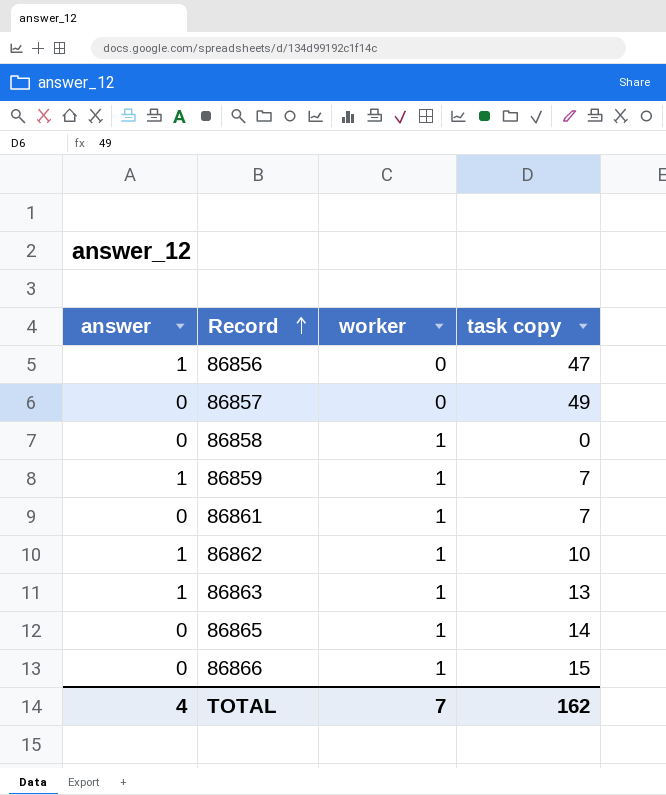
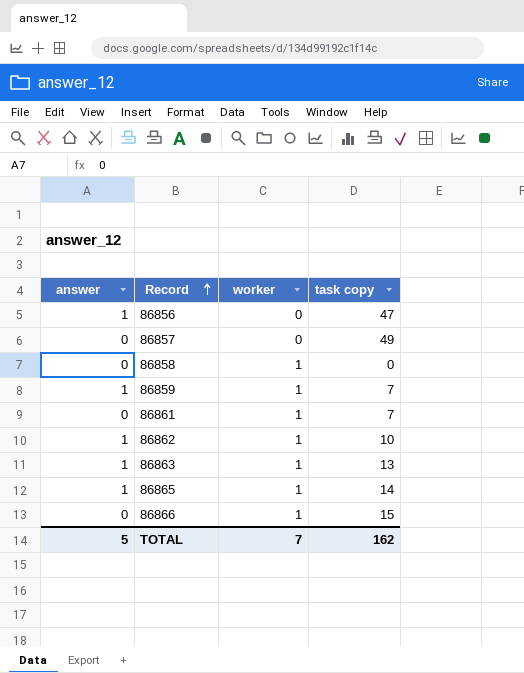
86865 | answer: 0 -> 1
TOTAL | answer: 4 -> 5

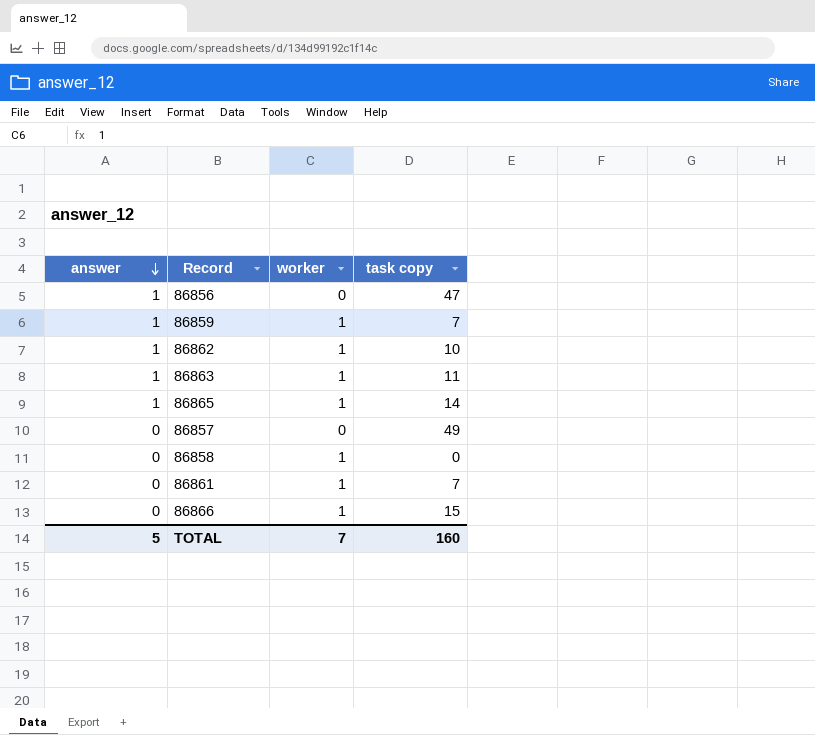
row order: Record ascending -> answer descending
86863 | task copy: 13 -> 11
TOTAL | task copy: 162 -> 160

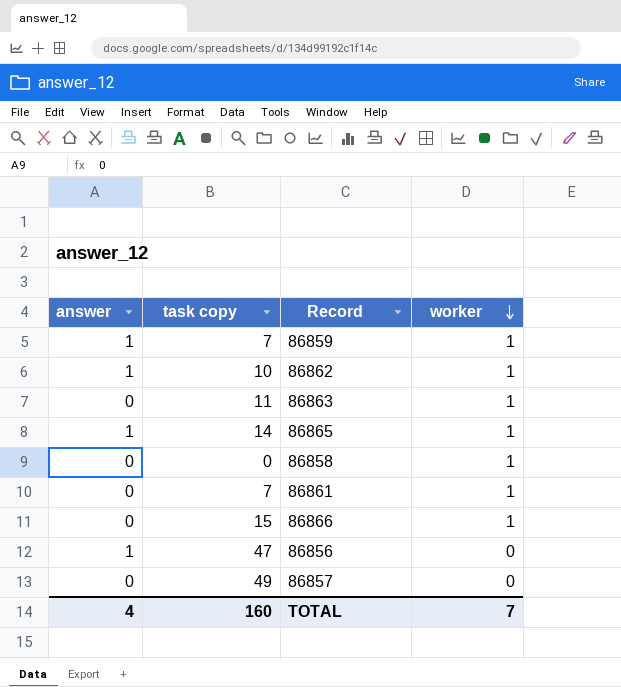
row order: answer descending -> worker descending
column task copy | position: 4 -> 2
86863 | answer: 1 -> 0
TOTAL | answer: 5 -> 4

